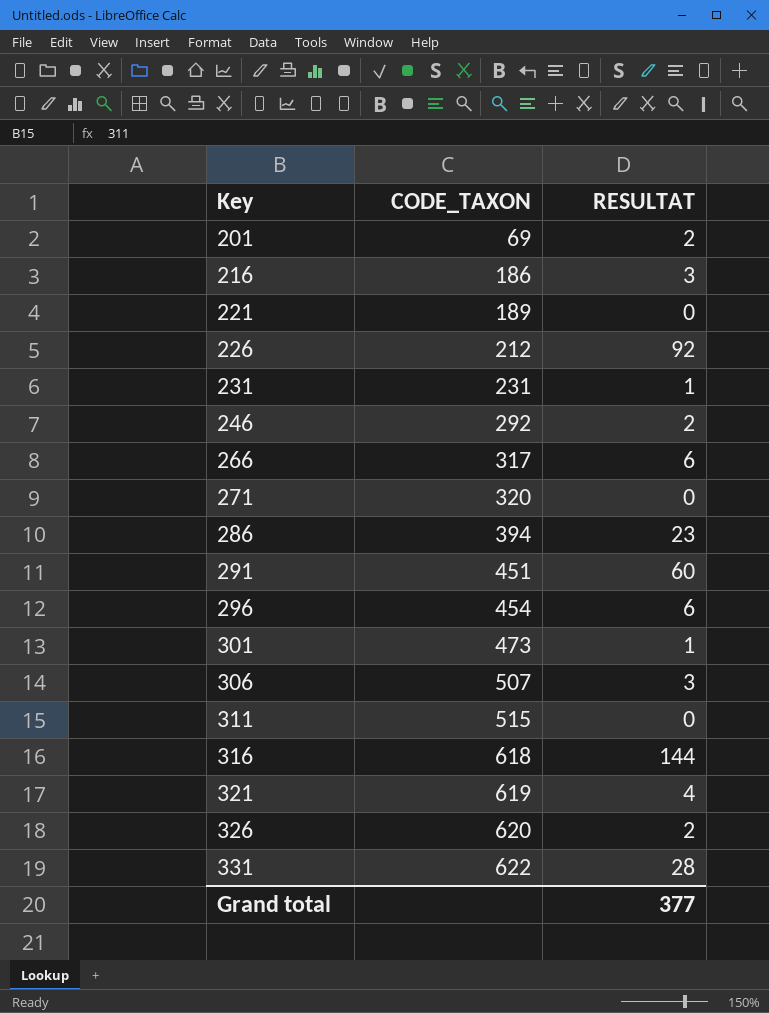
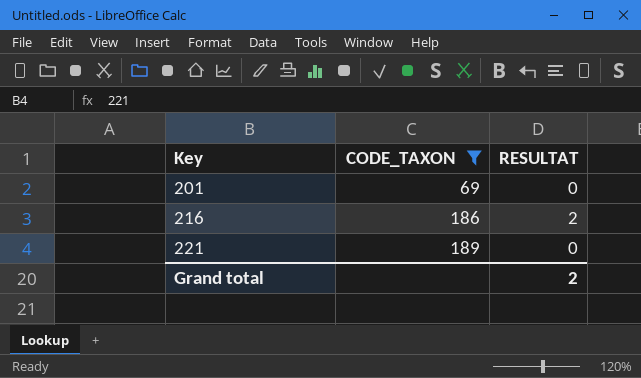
filter: none -> CODE_TAXON <= 189
201 | RESULTAT: 2 -> 0
216 | RESULTAT: 3 -> 2
Grand total | RESULTAT: 377 -> 2

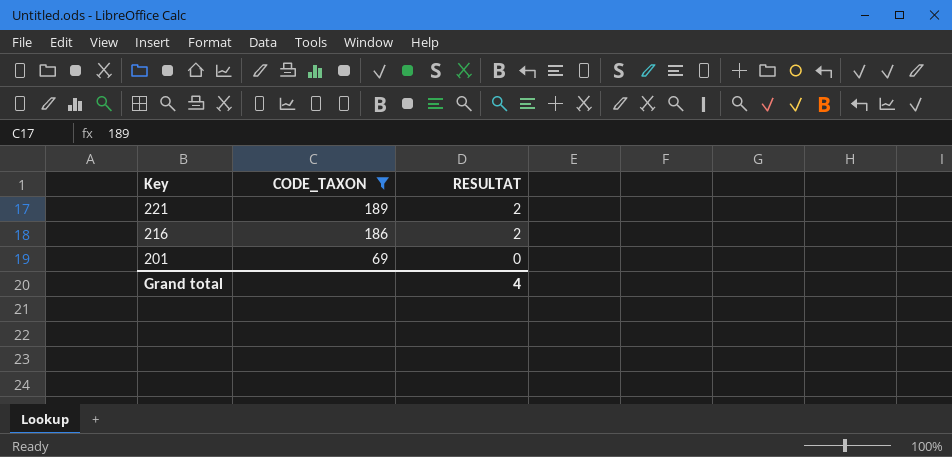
row order: Key ascending -> Key descending
221 | RESULTAT: 0 -> 2
Grand total | RESULTAT: 2 -> 4

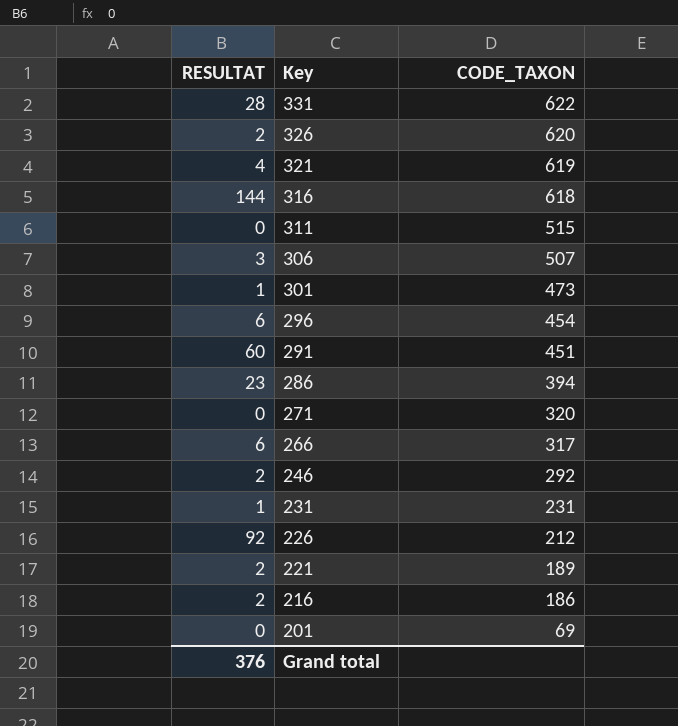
filter: CODE_TAXON <= 189 -> none
column RESULTAT | position: 3 -> 1
Grand total | RESULTAT: 4 -> 376

